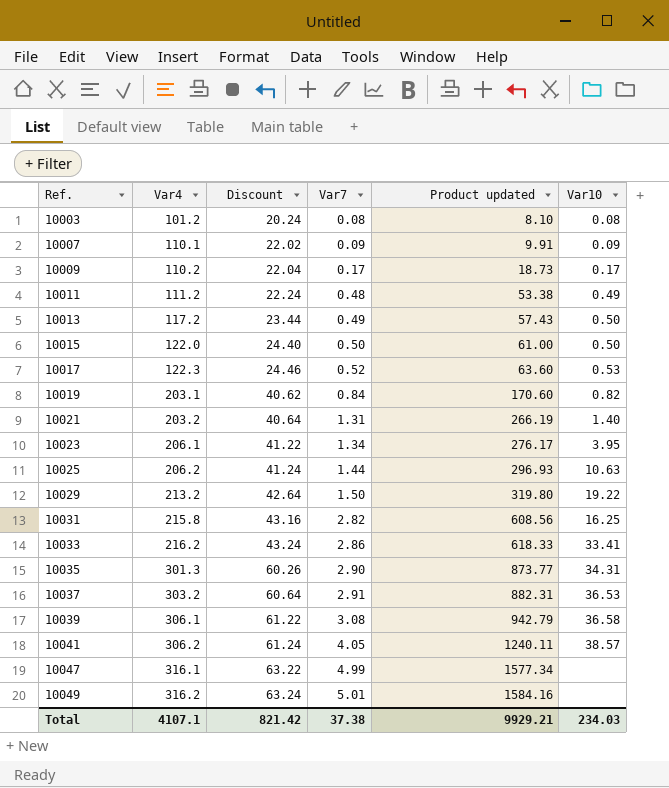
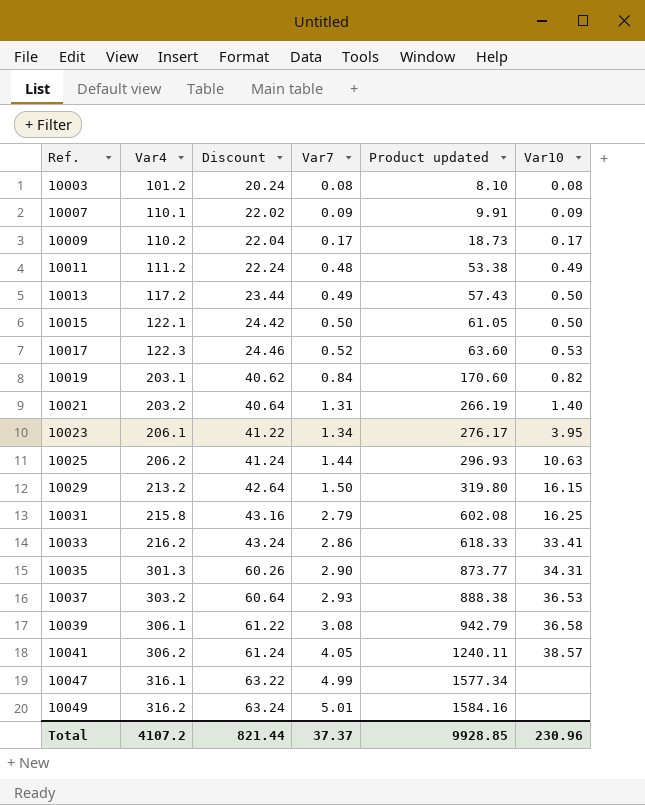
10015 | Var4: 122.0 -> 122.1
10015 | Discount: 24.40 -> 24.42
10015 | Product updated: 61.00 -> 61.05
10029 | Var10: 19.22 -> 16.15
10031 | Var7: 2.82 -> 2.79
10031 | Product updated: 608.56 -> 602.08
10037 | Var7: 2.91 -> 2.93
10037 | Product updated: 882.31 -> 888.38
Total | Var4: 4107.1 -> 4107.2
Total | Discount: 821.42 -> 821.44
Total | Var7: 37.38 -> 37.37
Total | Product updated: 9929.21 -> 9928.85
Total | Var10: 234.03 -> 230.96

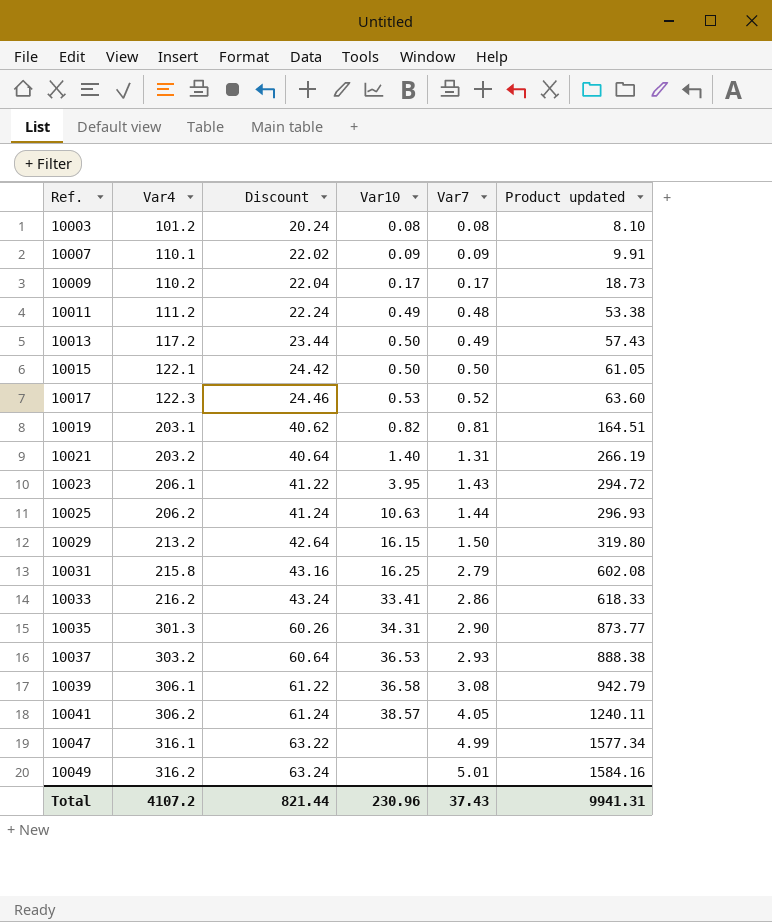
column Var10 | position: 6 -> 4
10019 | Var7: 0.84 -> 0.81
10019 | Product updated: 170.60 -> 164.51
10023 | Var7: 1.34 -> 1.43
10023 | Product updated: 276.17 -> 294.72
Total | Var7: 37.37 -> 37.43
Total | Product updated: 9928.85 -> 9941.31

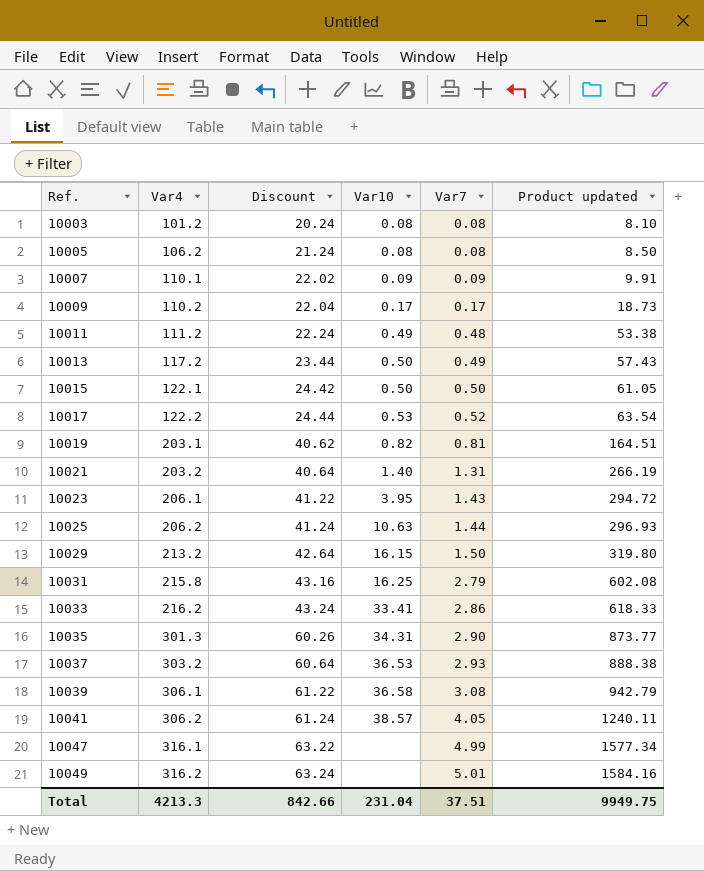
row 10005: none -> 106.2 | 21.24 | 0.08 | 0.08 | 8.50
10017 | Var4: 122.3 -> 122.2
10017 | Discount: 24.46 -> 24.44
10017 | Product updated: 63.60 -> 63.54
Total | Var4: 4107.2 -> 4213.3
Total | Discount: 821.44 -> 842.66
Total | Var10: 230.96 -> 231.04
Total | Var7: 37.43 -> 37.51
Total | Product updated: 9941.31 -> 9949.75

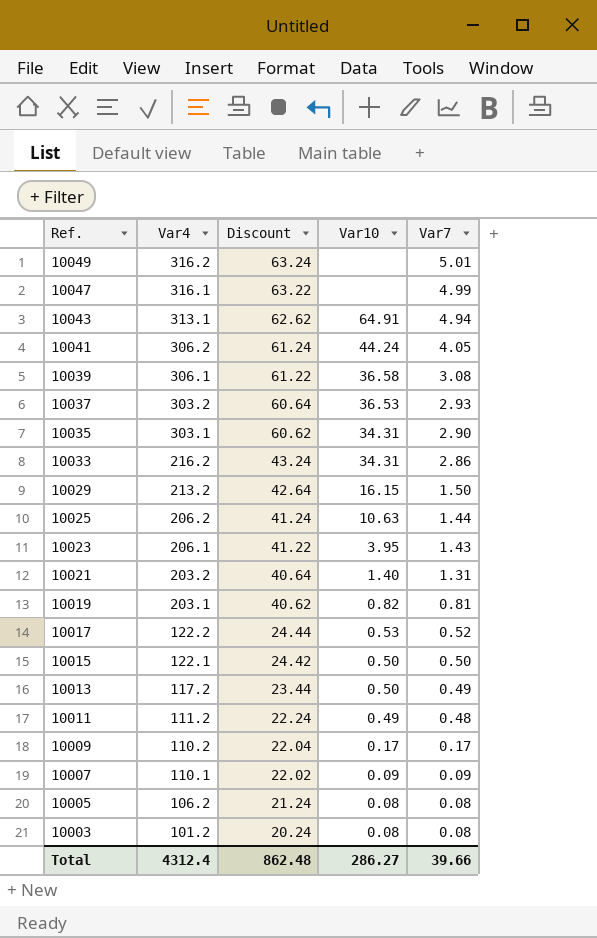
row order: Ref. ascending -> Ref. descending
column Product updated | formula: [Var4] * [Var7] -> none
row 10031: 215.8 | 43.16 | 16.25 | 2.79 | 602.08 -> none
row 10043: none -> 313.1 | 62.62 | 64.91 | 4.94
10041 | Var10: 38.57 -> 44.24
10035 | Var4: 301.3 -> 303.1
10035 | Discount: 60.26 -> 60.62
10033 | Var10: 33.41 -> 34.31
Total | Var4: 4213.3 -> 4312.4
Total | Discount: 842.66 -> 862.48
Total | Var10: 231.04 -> 286.27
Total | Var7: 37.51 -> 39.66

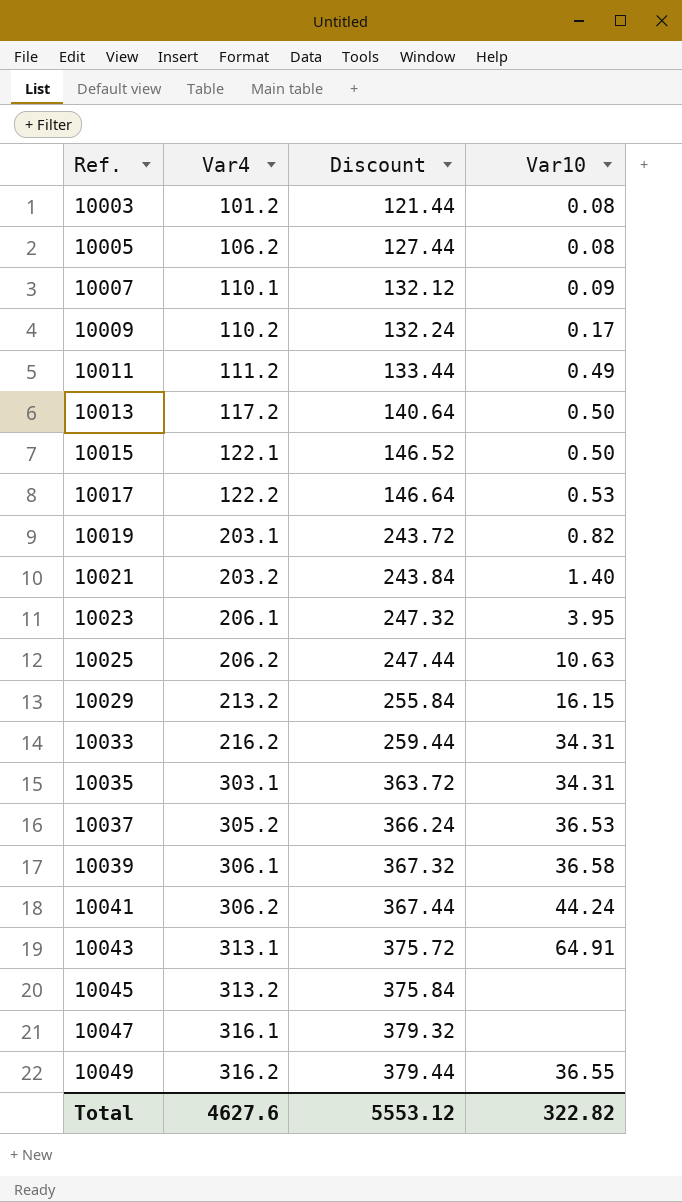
row order: Ref. descending -> Ref. ascending
column Var7 | position: 5 -> none
column Discount | formula: [Var4] * 0.2 -> [Var4] * 1.2
10037 | Var4: 303.2 -> 305.2
row 10045: none -> 313.2 | 375.84 | none
10049 | Var10: none -> 36.55
Total | Var4: 4312.4 -> 4627.6
Total | Discount: 862.48 -> 5553.12
Total | Var10: 286.27 -> 322.82

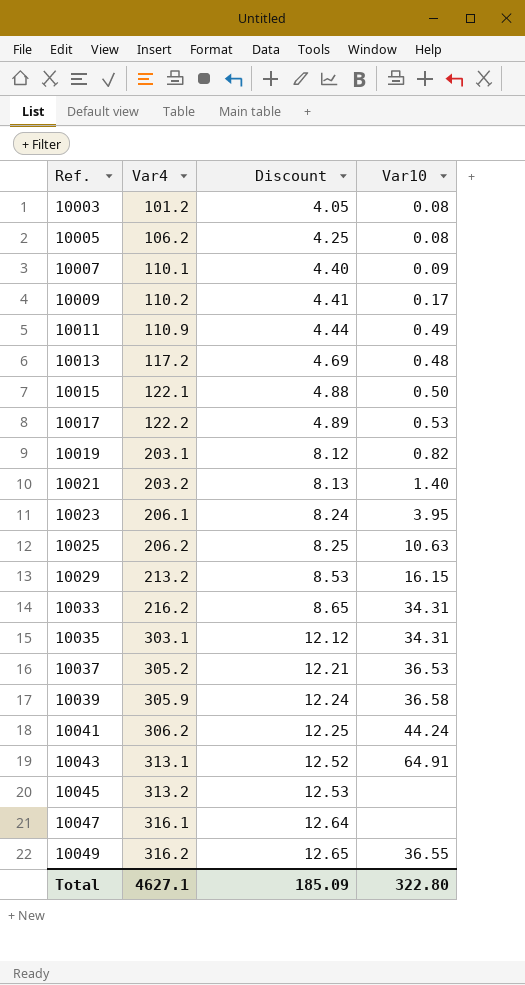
column Discount | formula: [Var4] * 1.2 -> [Var4] * 0.04
10011 | Var4: 111.2 -> 110.9
10013 | Var10: 0.50 -> 0.48
10039 | Var4: 306.1 -> 305.9
Total | Var4: 4627.6 -> 4627.1
Total | Discount: 5553.12 -> 185.09
Total | Var10: 322.82 -> 322.80

